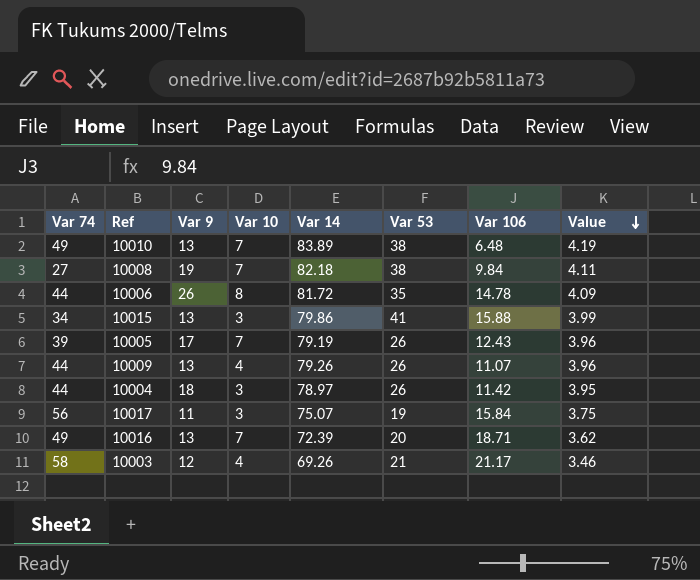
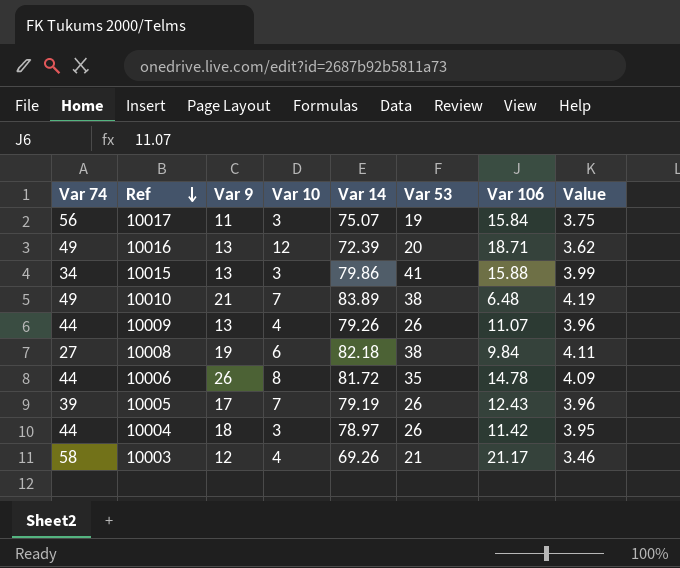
row order: Value descending -> Ref descending
10016 | Var 10: 7 -> 12
10010 | Var 9: 13 -> 21
10008 | Var 10: 7 -> 6

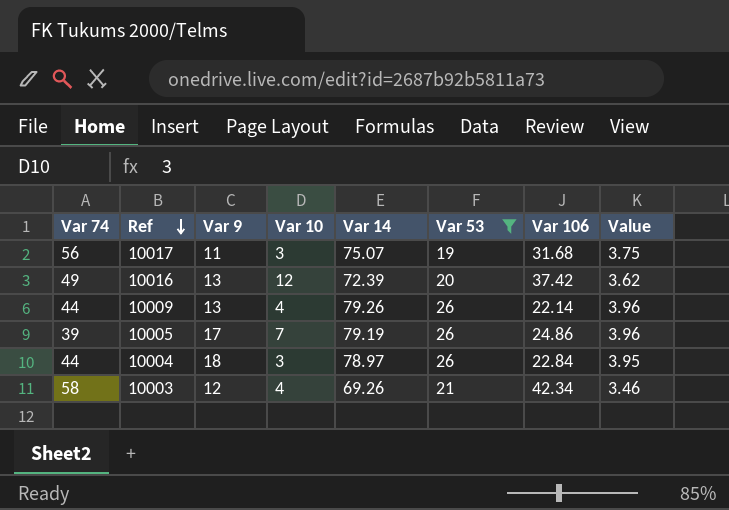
filter: none -> Var 53 <= 26
10017 | Var 106: 15.84 -> 31.68
10016 | Var 106: 18.71 -> 37.42
10009 | Var 106: 11.07 -> 22.14
10005 | Var 106: 12.43 -> 24.86
10004 | Var 106: 11.42 -> 22.84
10003 | Var 106: 21.17 -> 42.34

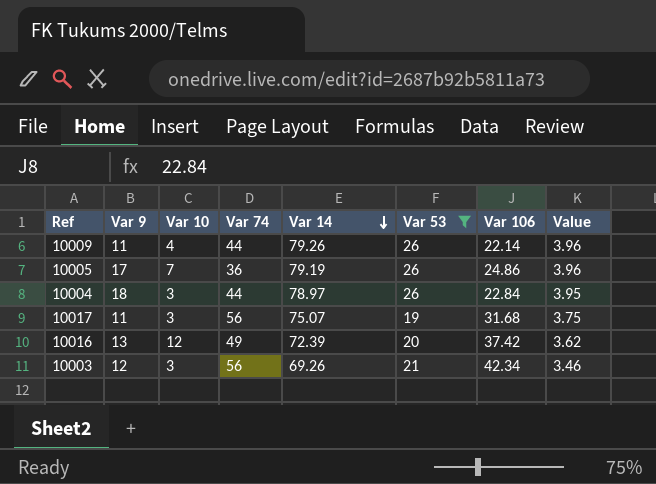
row order: Ref descending -> Var 14 descending
column Var 74 | position: 1 -> 4
10009 | Var 9: 13 -> 11
10005 | Var 74: 39 -> 36
10003 | Var 10: 4 -> 3
10003 | Var 74: 58 -> 56

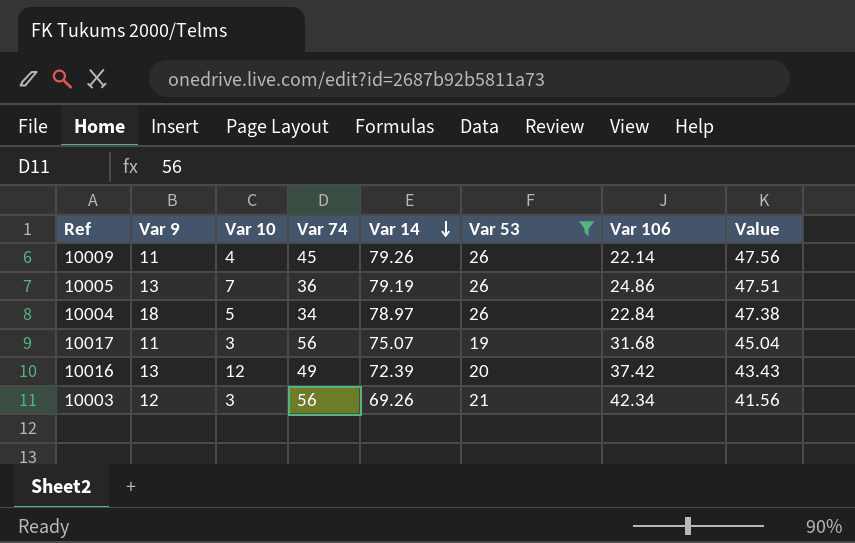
column Value | formula: [Var 14] * 0.05 -> [Var 14] * 0.6
10009 | Var 74: 44 -> 45
10005 | Var 9: 17 -> 13
10004 | Var 10: 3 -> 5
10004 | Var 74: 44 -> 34

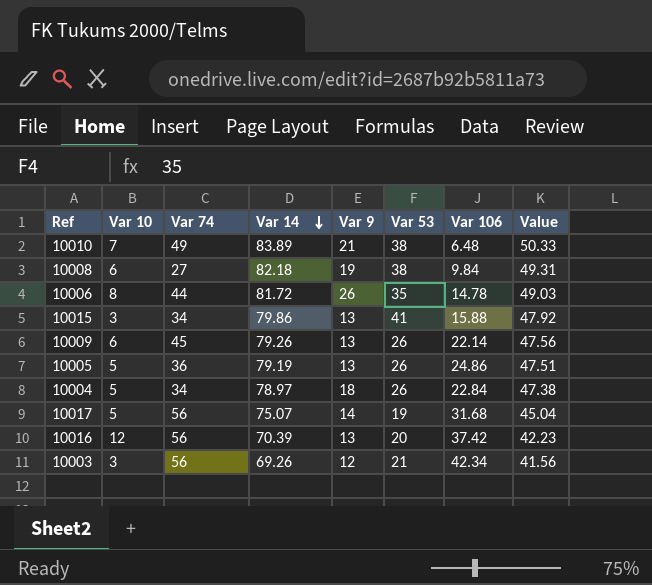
filter: Var 53 <= 26 -> none
column Var 9 | position: 2 -> 5
10009 | Var 10: 4 -> 6
10009 | Var 9: 11 -> 13
10005 | Var 10: 7 -> 5
10017 | Var 10: 3 -> 5
10017 | Var 9: 11 -> 14
10016 | Var 74: 49 -> 56
10016 | Var 14: 72.39 -> 70.39
10016 | Value: 43.43 -> 42.23

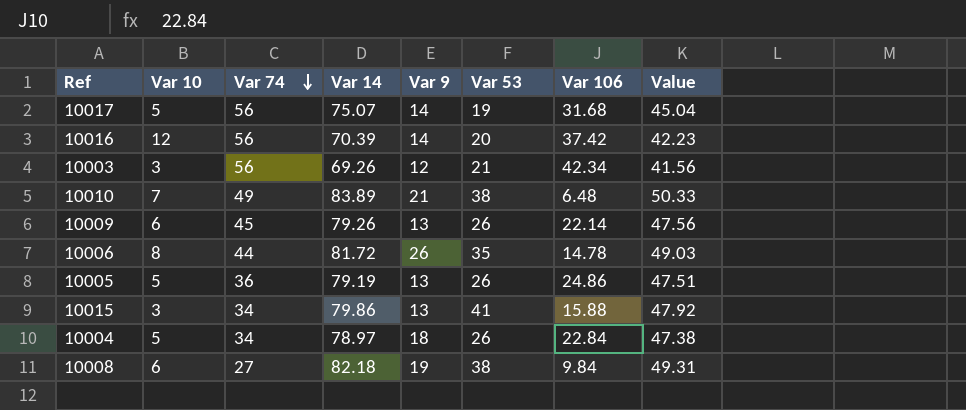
row order: Var 14 descending -> Var 74 descending
10016 | Var 9: 13 -> 14

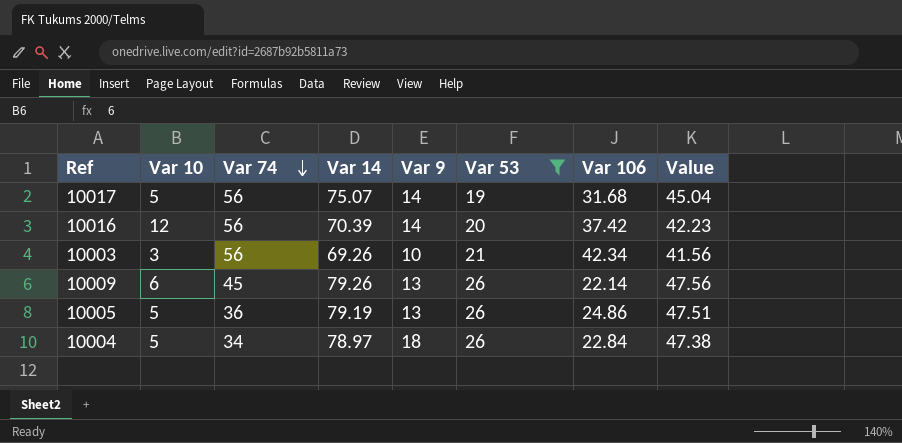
filter: none -> Var 53 <= 26
10003 | Var 9: 12 -> 10

